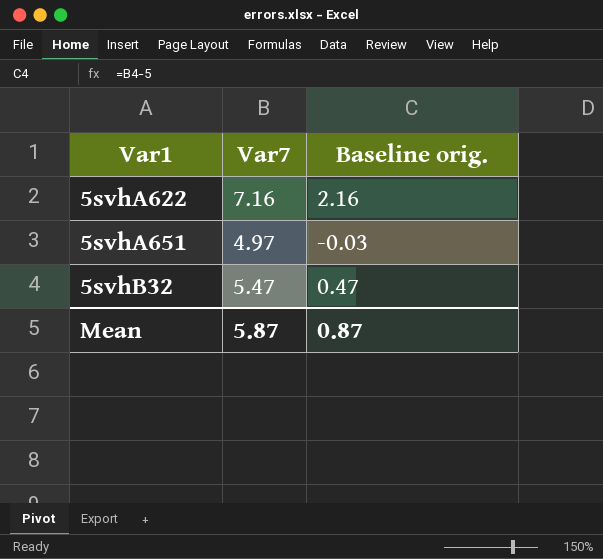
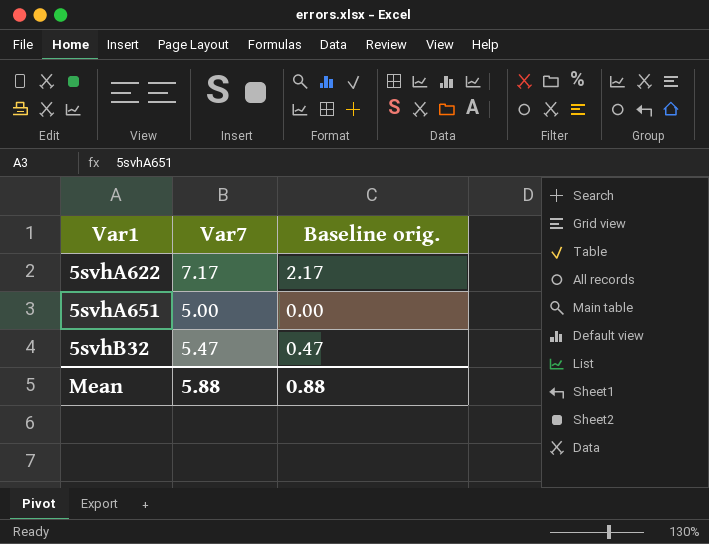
5svhA622 | Var7: 7.16 -> 7.17
5svhA622 | Baseline orig.: 2.16 -> 2.17
5svhA651 | Var7: 4.97 -> 5.00
5svhA651 | Baseline orig.: -0.03 -> 0.00
Mean | Var7: 5.87 -> 5.88
Mean | Baseline orig.: 0.87 -> 0.88

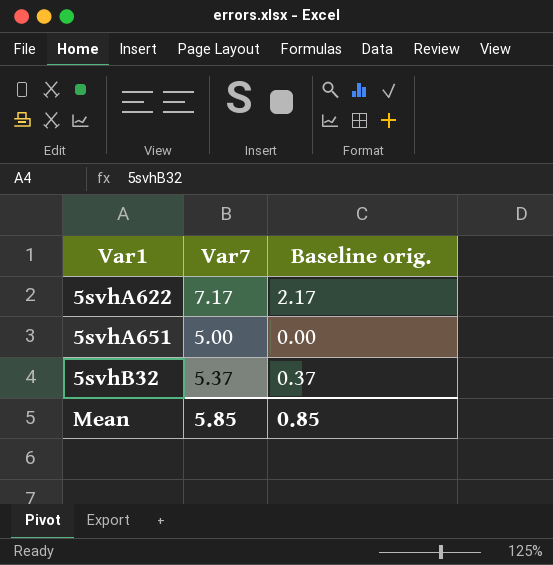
5svhB32 | Var7: 5.47 -> 5.37
5svhB32 | Baseline orig.: 0.47 -> 0.37
Mean | Var7: 5.88 -> 5.85
Mean | Baseline orig.: 0.88 -> 0.85

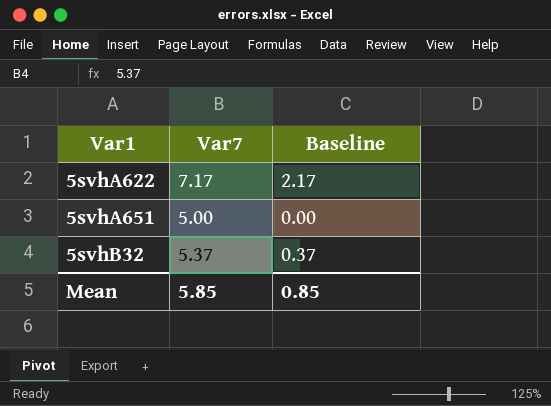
column name: Baseline orig. -> Baseline

